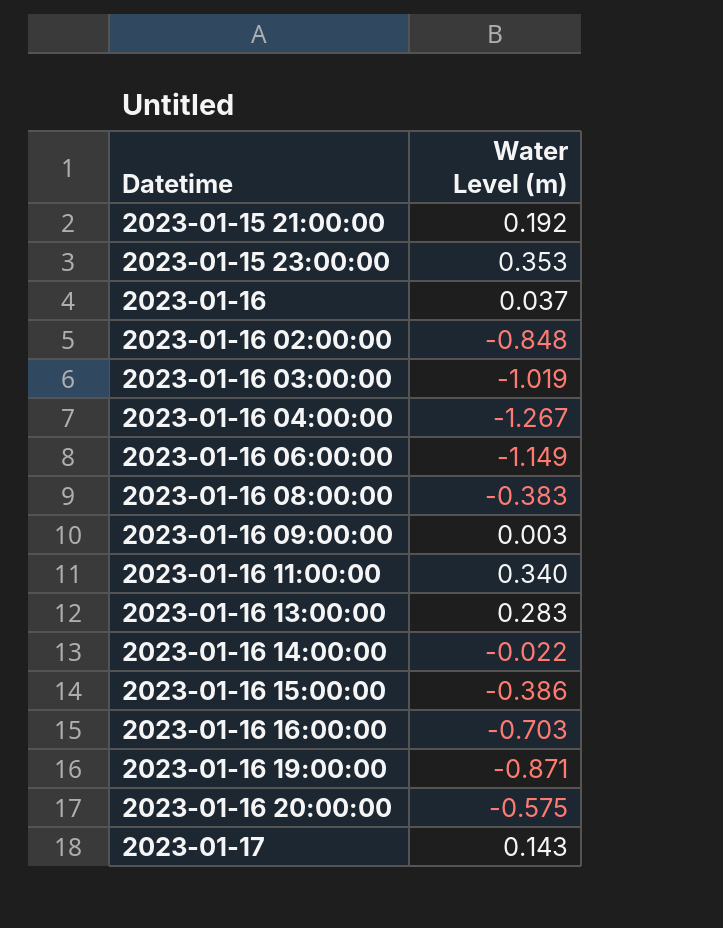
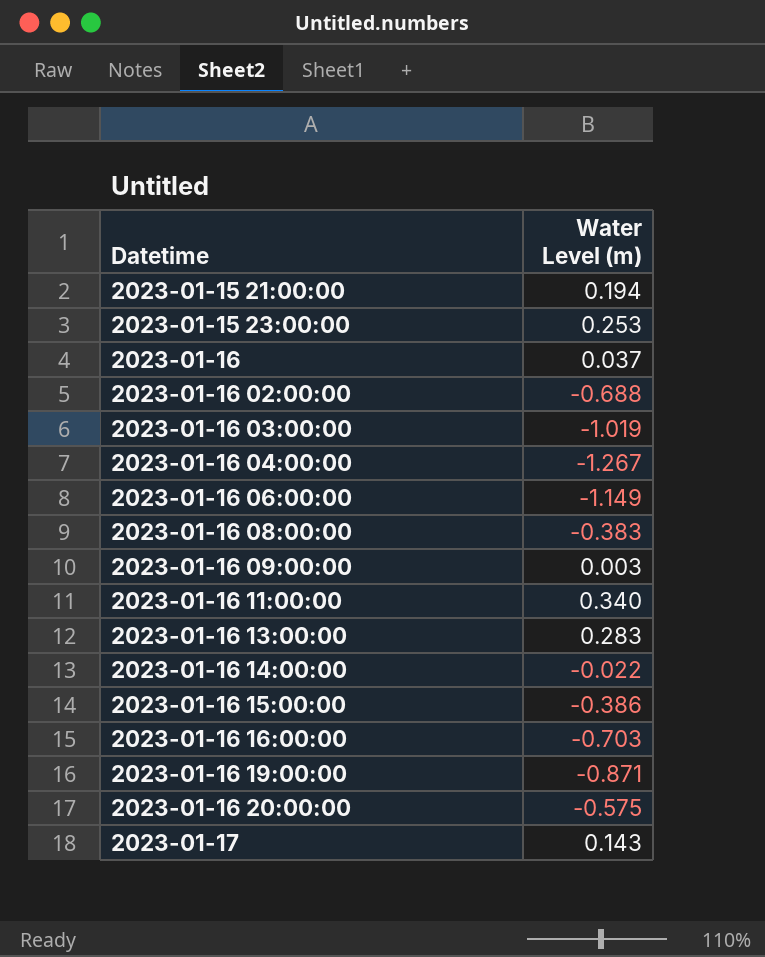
2023-01-15 21:00:00 | Water Level (m): 0.192 -> 0.194
2023-01-15 23:00:00 | Water Level (m): 0.353 -> 0.253
2023-01-16 02:00:00 | Water Level (m): -0.848 -> -0.688

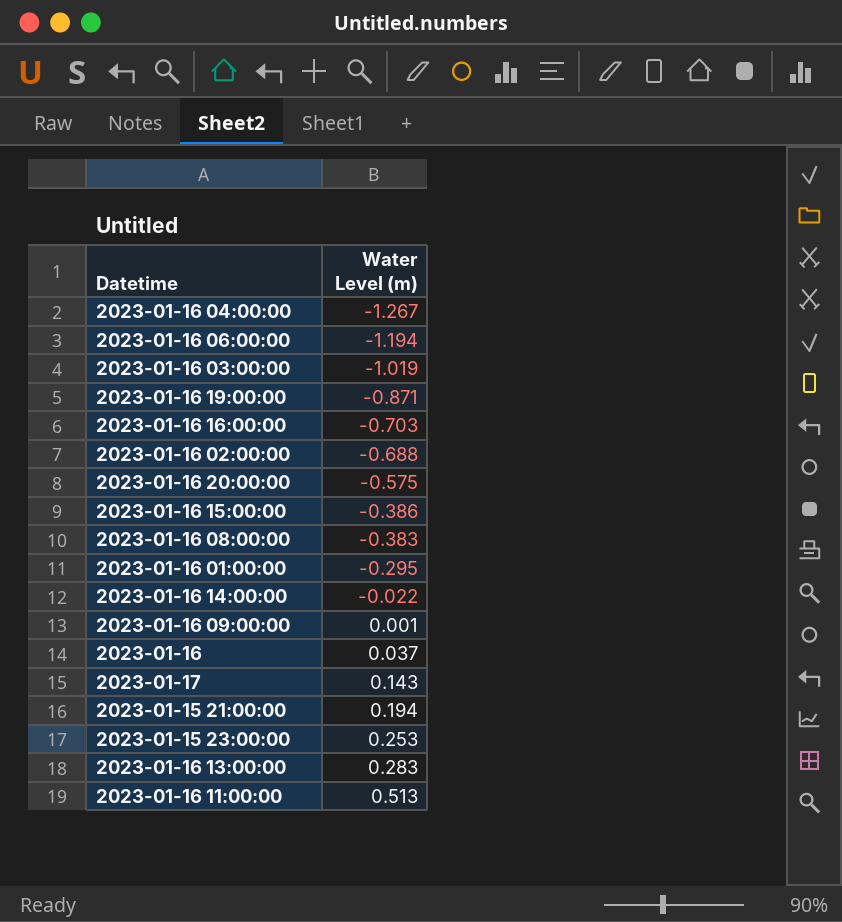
row order: Datetime ascending -> Water Level (m) ascending
2023-01-16 06:00:00 | Water Level (m): -1.149 -> -1.194
row 2023-01-16 01:00:00: none -> -0.295
2023-01-16 09:00:00 | Water Level (m): 0.003 -> 0.001
2023-01-16 11:00:00 | Water Level (m): 0.340 -> 0.513

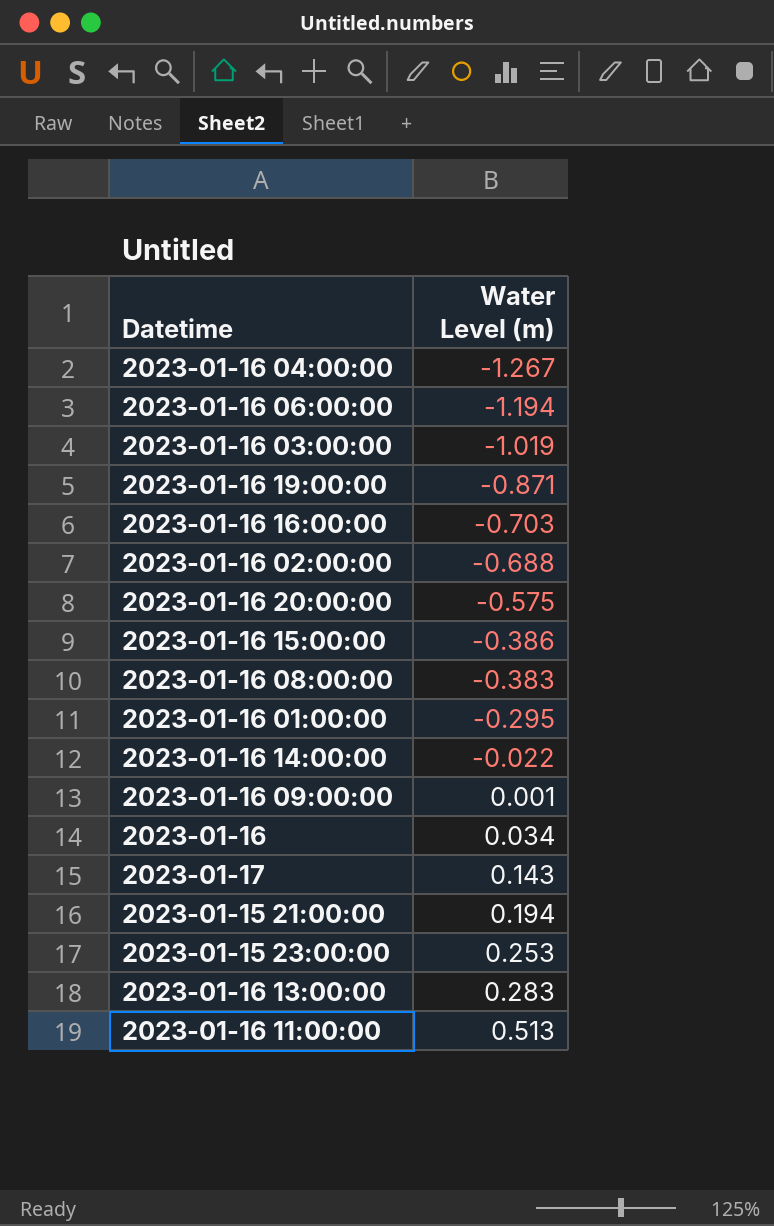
2023-01-16 | Water Level (m): 0.037 -> 0.034

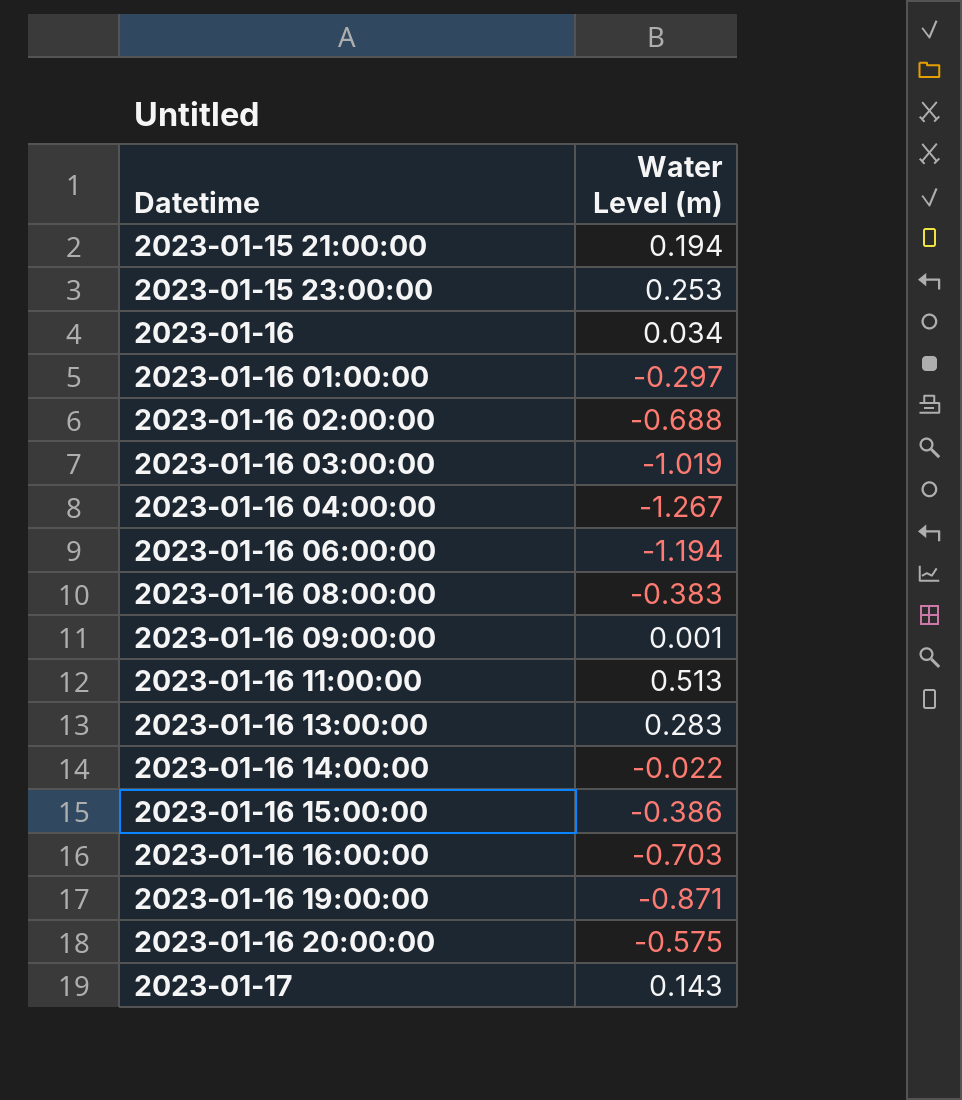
row order: Water Level (m) ascending -> Datetime ascending
2023-01-16 01:00:00 | Water Level (m): -0.295 -> -0.297

